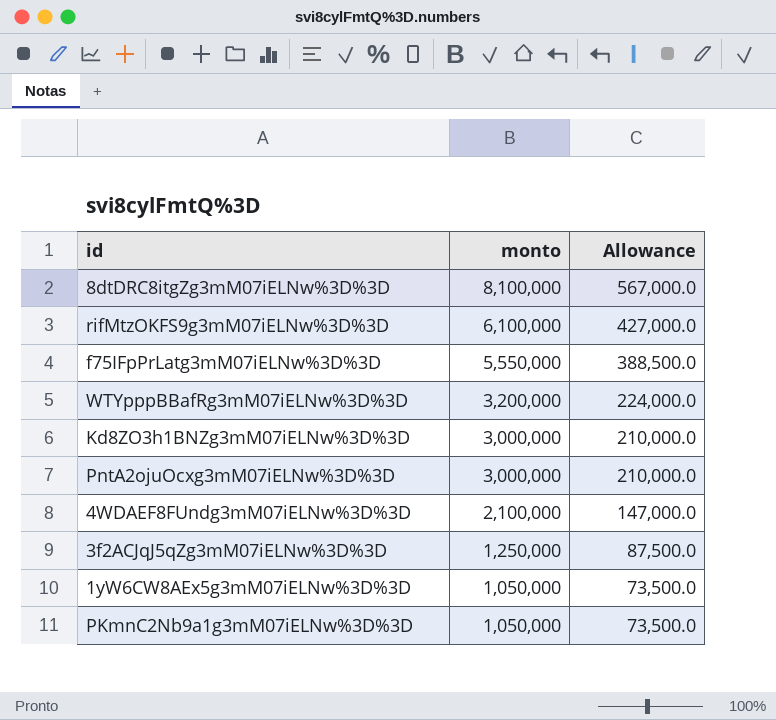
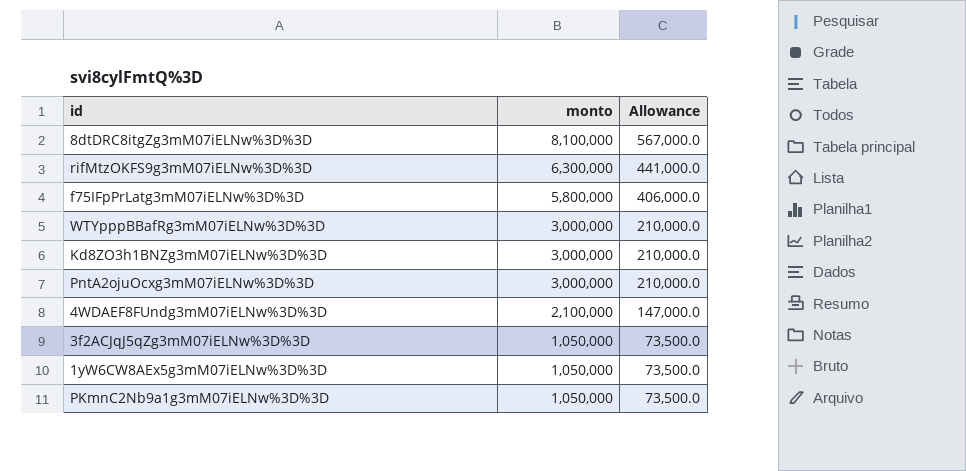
rifMtzOKFS9g3mM07iELNw%3D%3D | monto: 6,100,000 -> 6,300,000
rifMtzOKFS9g3mM07iELNw%3D%3D | Allowance: 427,000.0 -> 441,000.0
f75IFpPrLatg3mM07iELNw%3D%3D | monto: 5,550,000 -> 5,800,000
f75IFpPrLatg3mM07iELNw%3D%3D | Allowance: 388,500.0 -> 406,000.0
WTYpppBBafRg3mM07iELNw%3D%3D | monto: 3,200,000 -> 3,000,000
WTYpppBBafRg3mM07iELNw%3D%3D | Allowance: 224,000.0 -> 210,000.0
3f2ACJqJ5qZg3mM07iELNw%3D%3D | monto: 1,250,000 -> 1,050,000
3f2ACJqJ5qZg3mM07iELNw%3D%3D | Allowance: 87,500.0 -> 73,500.0

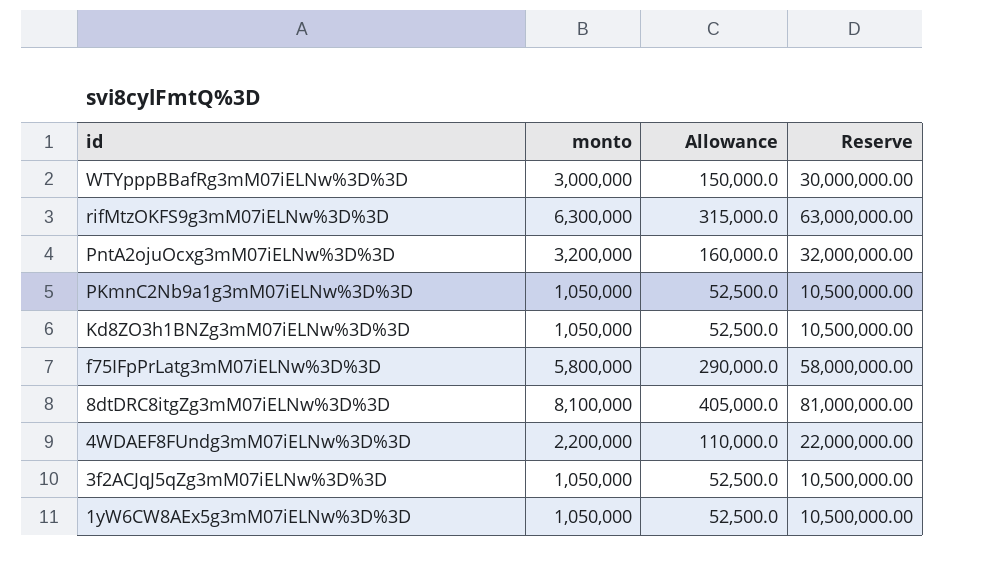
row order: monto descending -> id descending
column Allowance | formula: [monto] * 0.07 -> [monto] * 0.05
column Reserve | formula: none -> [monto] * 10
PntA2ojuOcxg3mM07iELNw%3D%3D | monto: 3,000,000 -> 3,200,000
Kd8ZO3h1BNZg3mM07iELNw%3D%3D | monto: 3,000,000 -> 1,050,000
4WDAEF8FUndg3mM07iELNw%3D%3D | monto: 2,100,000 -> 2,200,000

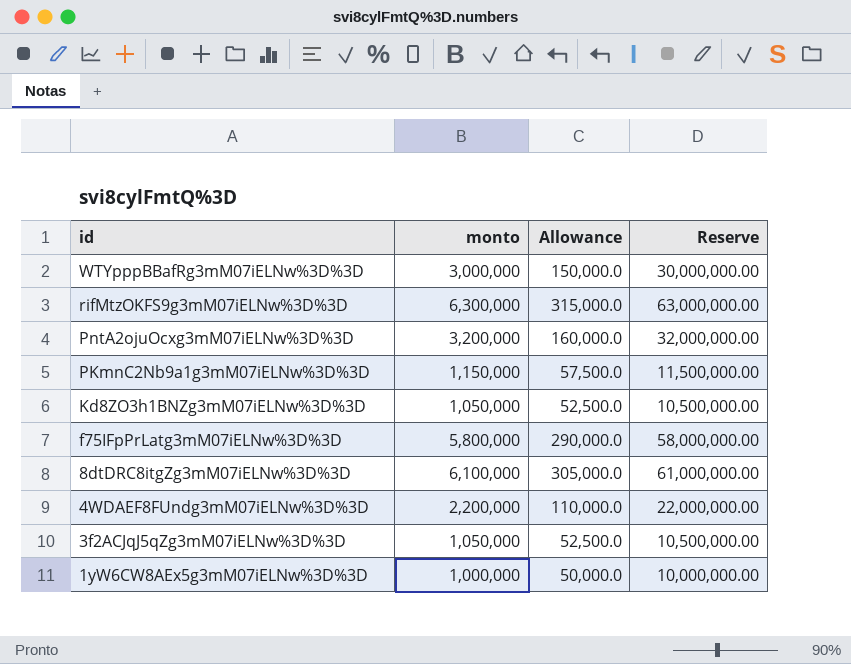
PKmnC2Nb9a1g3mM07iELNw%3D%3D | monto: 1,050,000 -> 1,150,000
PKmnC2Nb9a1g3mM07iELNw%3D%3D | Allowance: 52,500.0 -> 57,500.0
PKmnC2Nb9a1g3mM07iELNw%3D%3D | Reserve: 10,500,000.00 -> 11,500,000.00
8dtDRC8itgZg3mM07iELNw%3D%3D | monto: 8,100,000 -> 6,100,000
8dtDRC8itgZg3mM07iELNw%3D%3D | Allowance: 405,000.0 -> 305,000.0
8dtDRC8itgZg3mM07iELNw%3D%3D | Reserve: 81,000,000.00 -> 61,000,000.00
1yW6CW8AEx5g3mM07iELNw%3D%3D | monto: 1,050,000 -> 1,000,000
1yW6CW8AEx5g3mM07iELNw%3D%3D | Allowance: 52,500.0 -> 50,000.0
1yW6CW8AEx5g3mM07iELNw%3D%3D | Reserve: 10,500,000.00 -> 10,000,000.00

